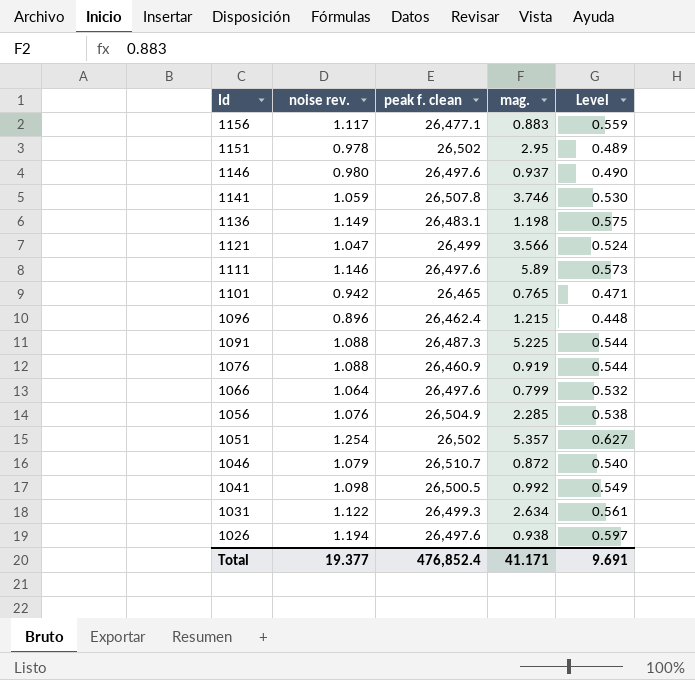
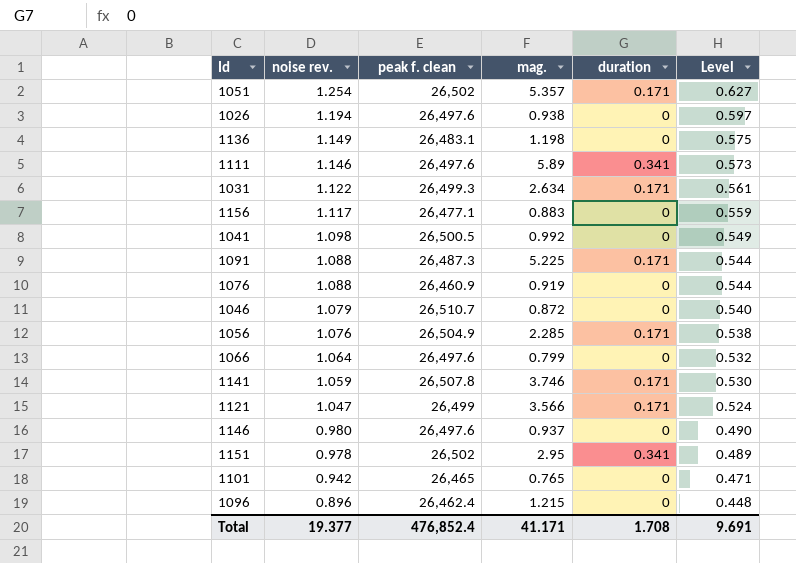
row order: Id descending -> noise rev. descending
column duration | position: none -> 5

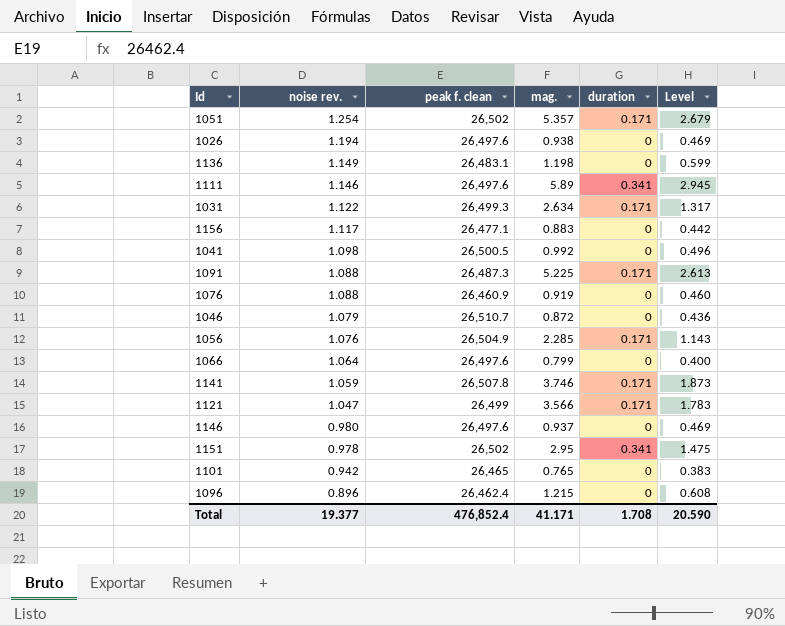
column Level | formula: [noise rev.] * 0.5 -> [mag.] * 0.5
Total | Level: 9.691 -> 20.590

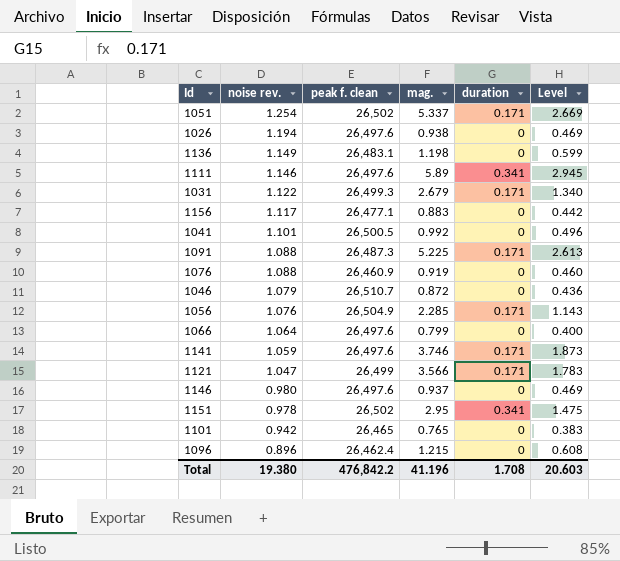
1051 | mag.: 5.357 -> 5.337
1051 | Level: 2.679 -> 2.669
1031 | mag.: 2.634 -> 2.679
1031 | Level: 1.317 -> 1.340
1041 | noise rev.: 1.098 -> 1.101
1141 | peak f. clean: 26,507.8 -> 26,497.6
Total | noise rev.: 19.377 -> 19.380
Total | peak f. clean: 476,852.4 -> 476,842.2
Total | mag.: 41.171 -> 41.196
Total | Level: 20.590 -> 20.603

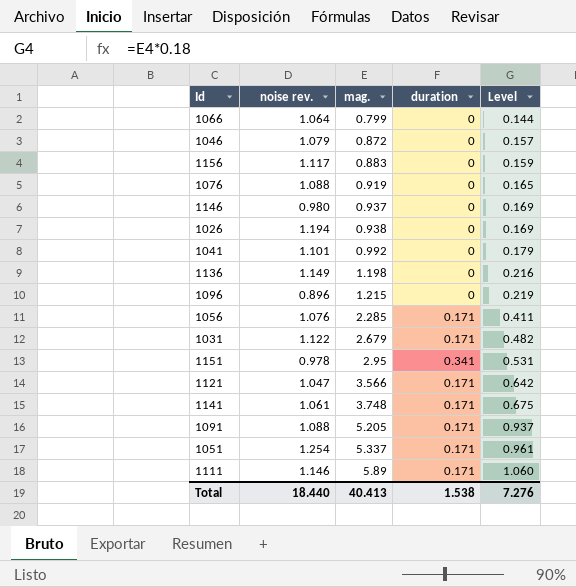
row order: noise rev. descending -> mag. ascending
column peak f. clean | position: 3 -> none
column Level | formula: [mag.] * 0.5 -> [mag.] * 0.18
row 1101: 0.942 | 26,465 | 0.765 | 0 | 0.383 -> none
1141 | noise rev.: 1.059 -> 1.061
1141 | mag.: 3.746 -> 3.748
1091 | mag.: 5.225 -> 5.205
1111 | duration: 0.341 -> 0.171
Total | noise rev.: 19.380 -> 18.440
Total | mag.: 41.196 -> 40.413
Total | duration: 1.708 -> 1.538
Total | Level: 20.603 -> 7.276

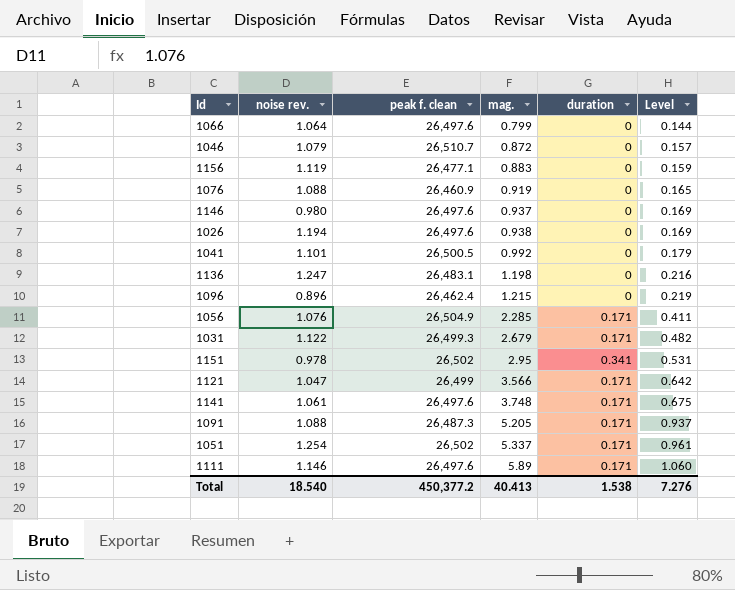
column peak f. clean | position: none -> 3
1156 | noise rev.: 1.117 -> 1.119
1136 | noise rev.: 1.149 -> 1.247
Total | noise rev.: 18.440 -> 18.540

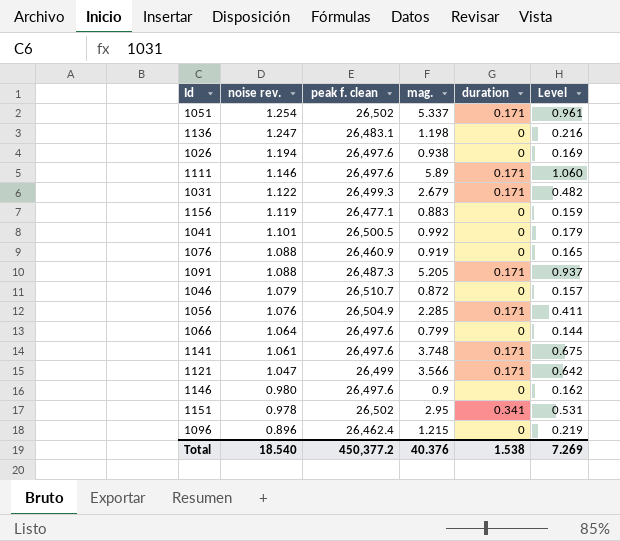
row order: mag. ascending -> noise rev. descending
1146 | mag.: 0.937 -> 0.9
1146 | Level: 0.169 -> 0.162
Total | mag.: 40.413 -> 40.376
Total | Level: 7.276 -> 7.269

